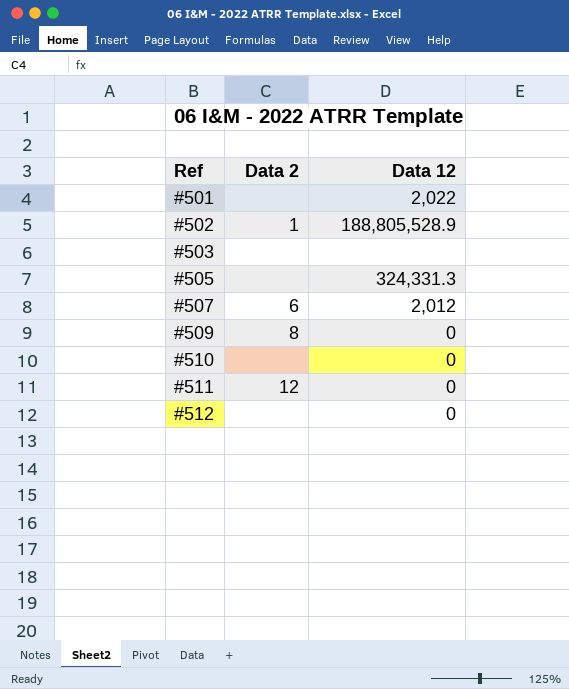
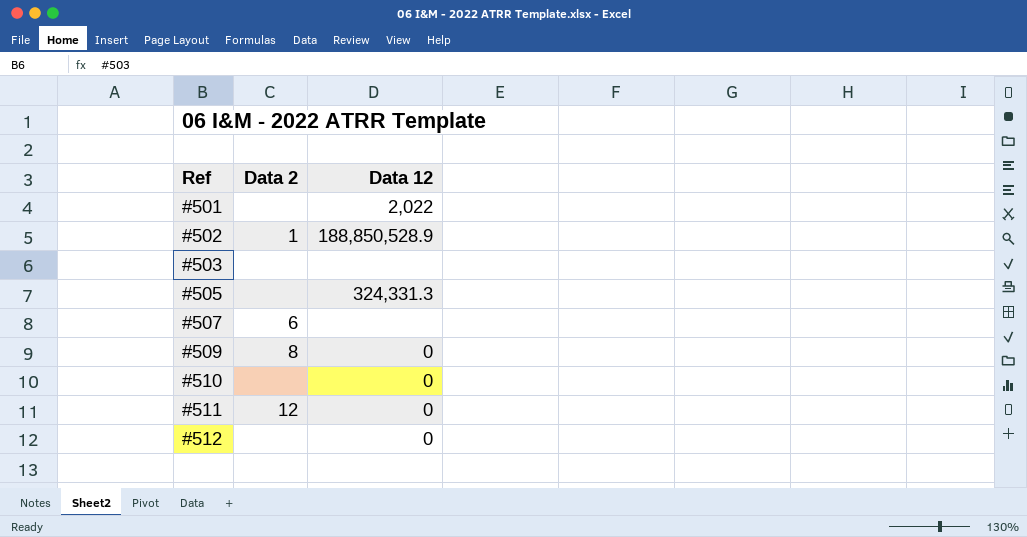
#502 | Data 12: 188,805,528.9 -> 188,850,528.9
#507 | Data 12: 2,012 -> none

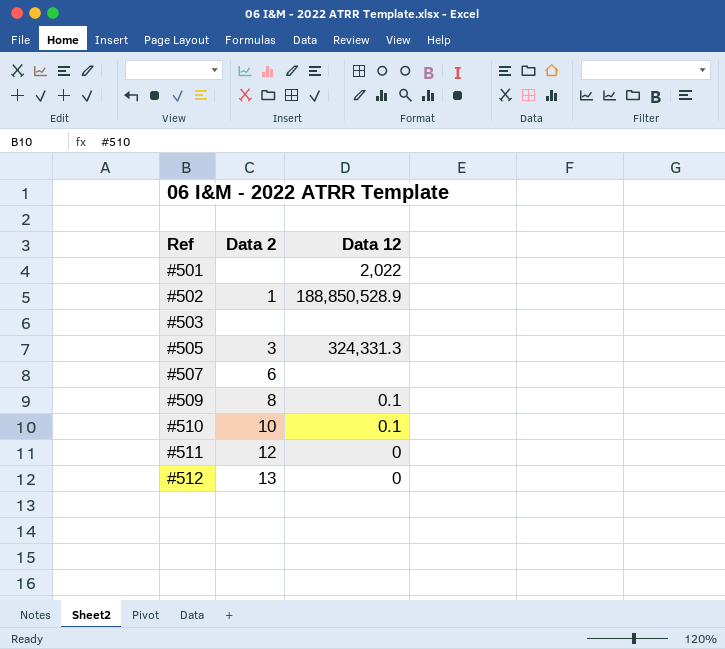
#505 | Data 2: none -> 3
#509 | Data 12: 0 -> 0.1
#510 | Data 2: none -> 10
#510 | Data 12: 0 -> 0.1
#512 | Data 2: none -> 13

